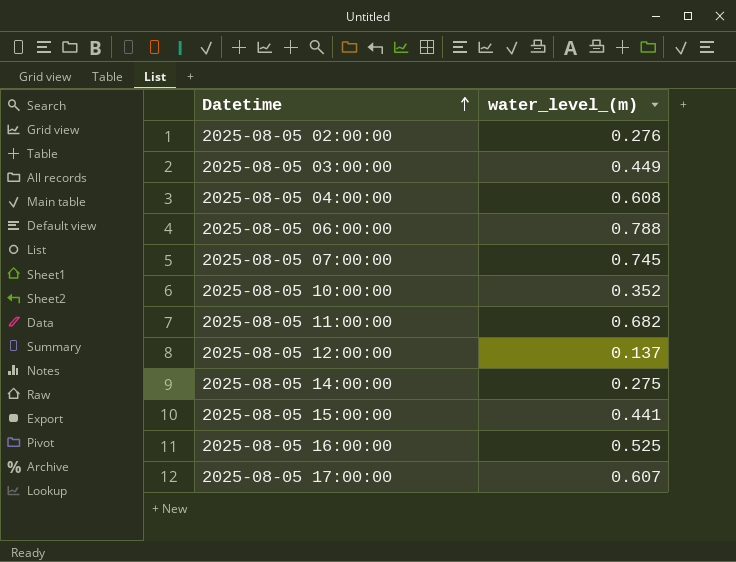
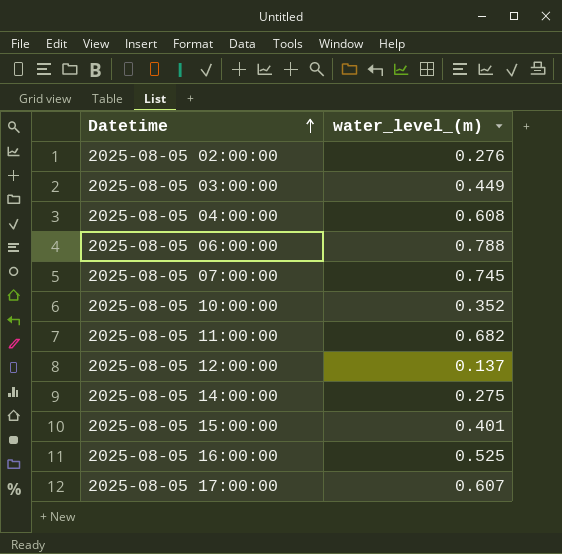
2025-08-05 15:00:00 | water_level_(m): 0.441 -> 0.401

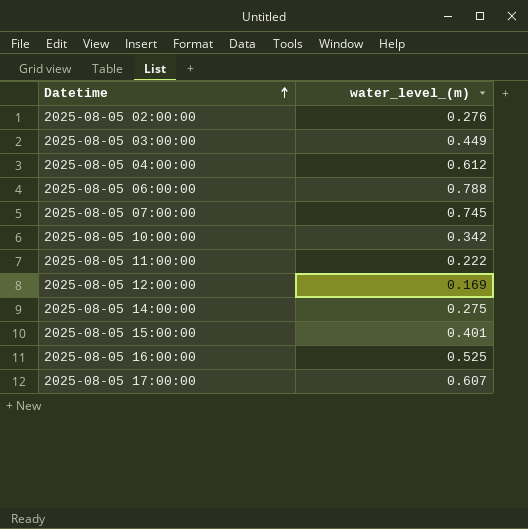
2025-08-05 04:00:00 | water_level_(m): 0.608 -> 0.612
2025-08-05 10:00:00 | water_level_(m): 0.352 -> 0.342
2025-08-05 11:00:00 | water_level_(m): 0.682 -> 0.222
2025-08-05 12:00:00 | water_level_(m): 0.137 -> 0.169

